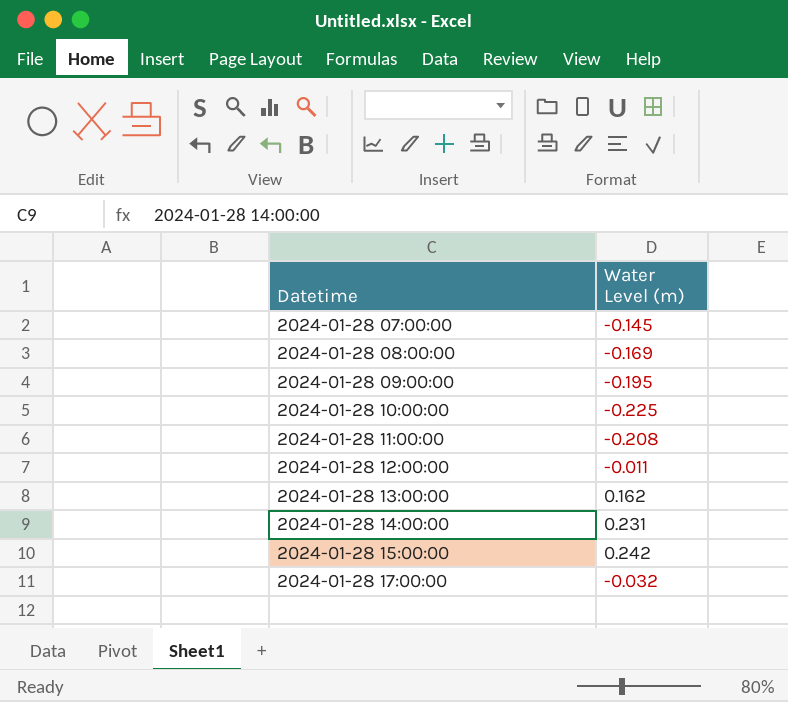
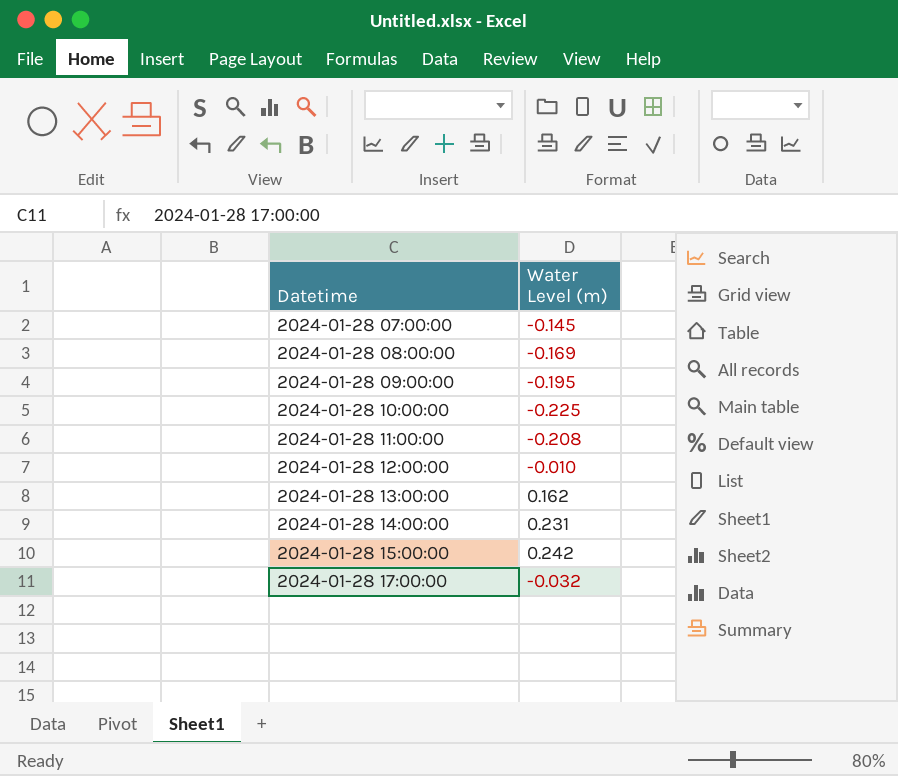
2024-01-28 12:00:00 | Water Level (m): -0.011 -> -0.010

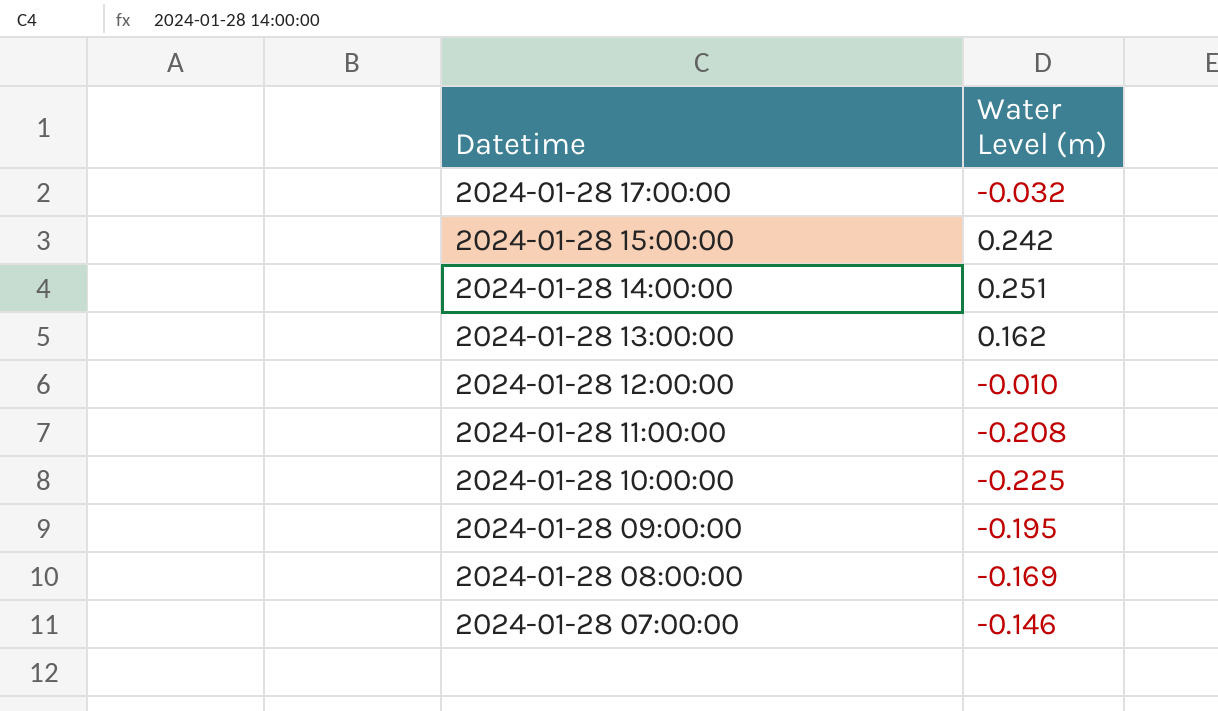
row order: Datetime ascending -> Datetime descending
2024-01-28 14:00:00 | Water Level (m): 0.231 -> 0.251
2024-01-28 07:00:00 | Water Level (m): -0.145 -> -0.146

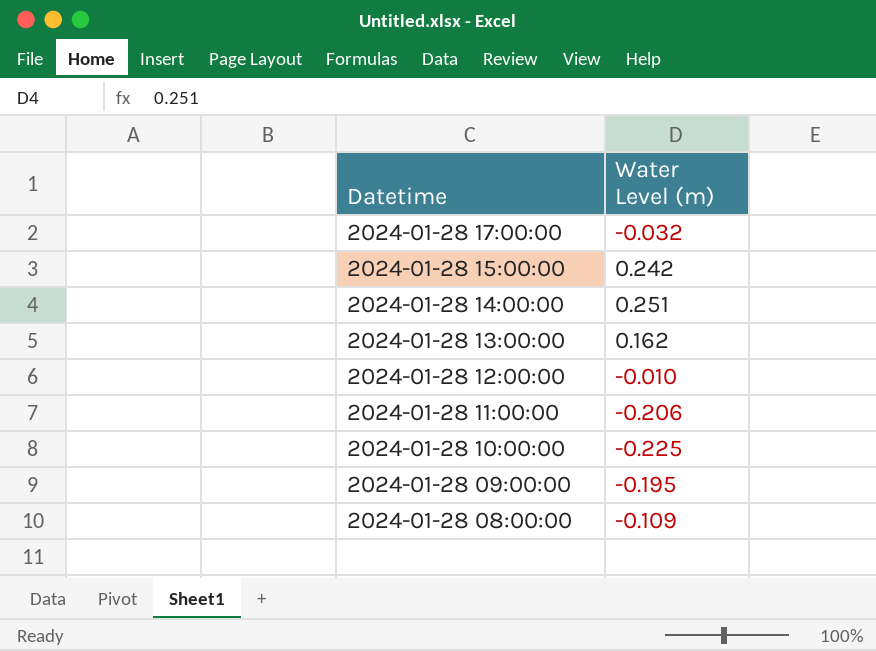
row 2024-01-28 07:00:00: -0.146 -> none
2024-01-28 11:00:00 | Water Level (m): -0.208 -> -0.206
2024-01-28 08:00:00 | Water Level (m): -0.169 -> -0.109

